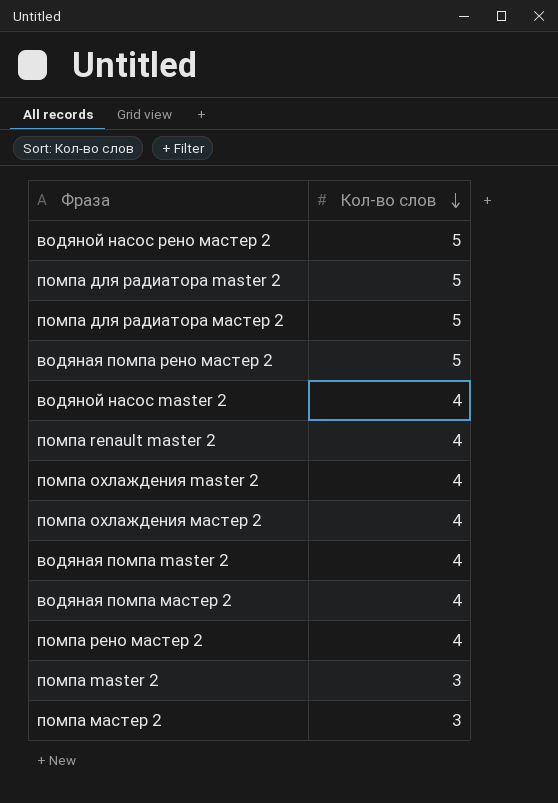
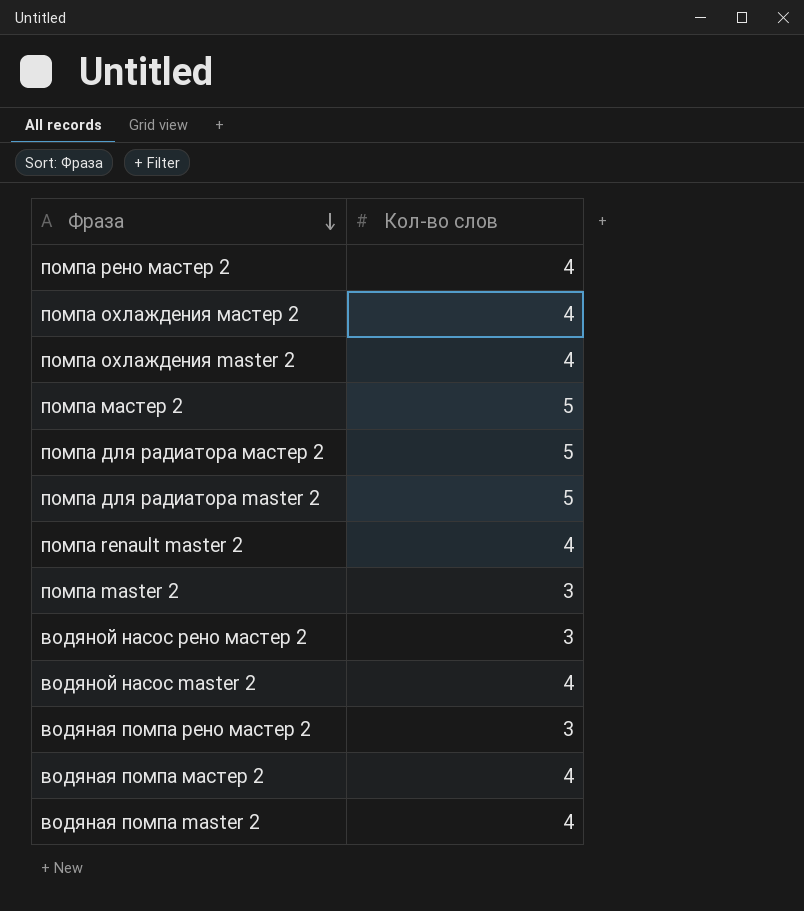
row order: Кол-во слов descending -> Фраза descending
помпа мастер 2 | Кол-во слов: 3 -> 5
водяной насос рено мастер 2 | Кол-во слов: 5 -> 3
водяная помпа рено мастер 2 | Кол-во слов: 5 -> 3

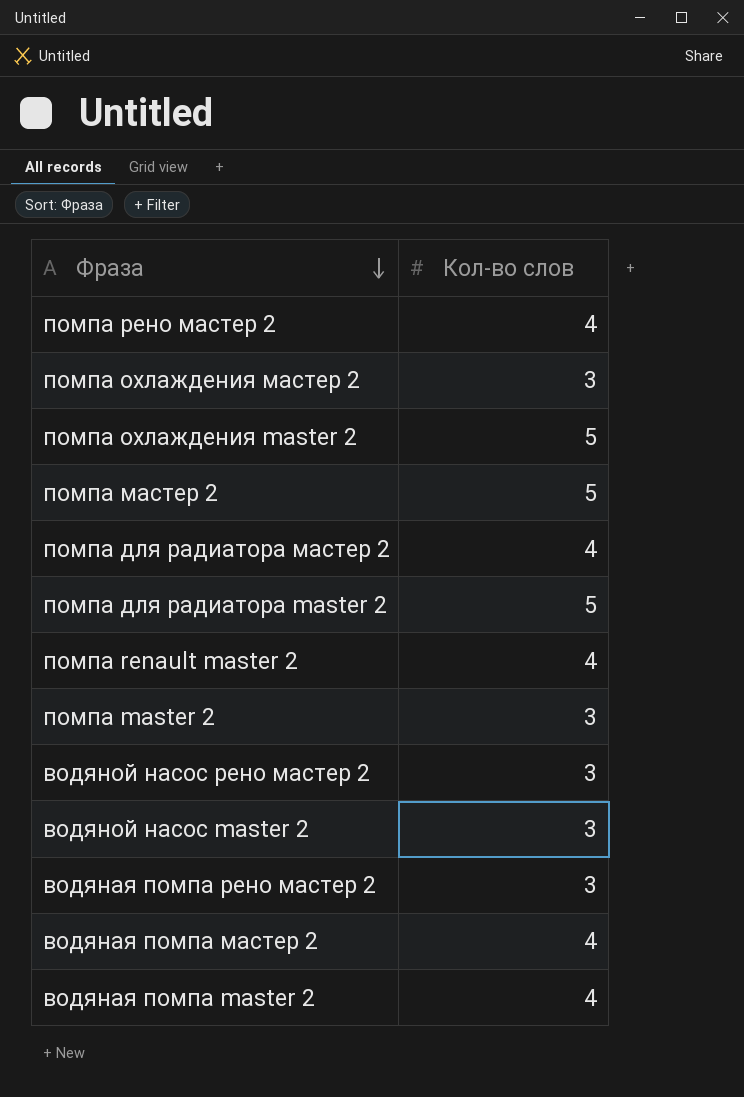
помпа охлаждения мастер 2 | Кол-во слов: 4 -> 3
помпа охлаждения master 2 | Кол-во слов: 4 -> 5
помпа для радиатора мастер 2 | Кол-во слов: 5 -> 4
водяной насос master 2 | Кол-во слов: 4 -> 3

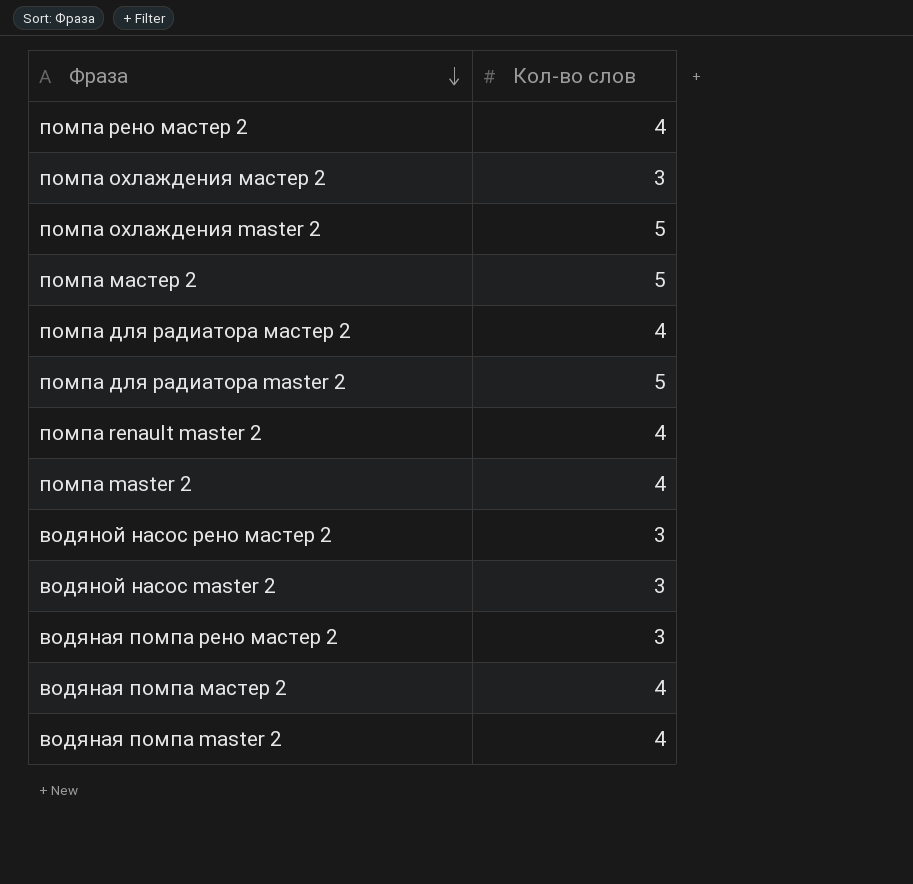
помпа master 2 | Кол-во слов: 3 -> 4

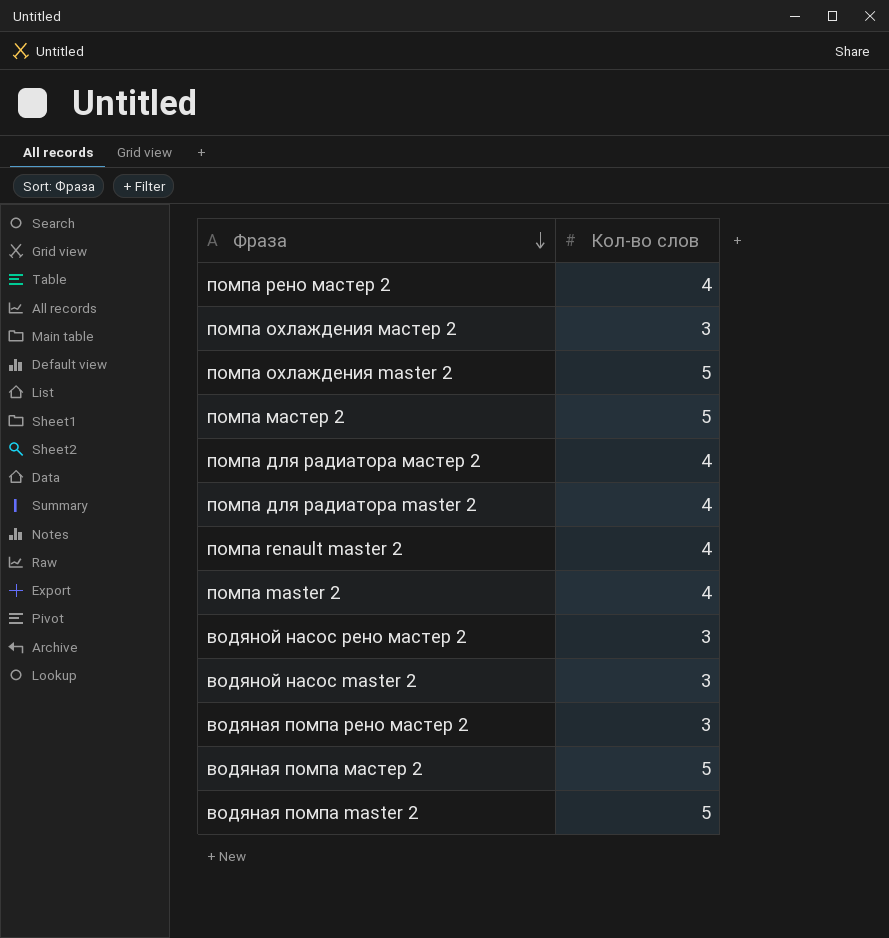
помпа для радиатора master 2 | Кол-во слов: 5 -> 4
водяная помпа мастер 2 | Кол-во слов: 4 -> 5
водяная помпа master 2 | Кол-во слов: 4 -> 5

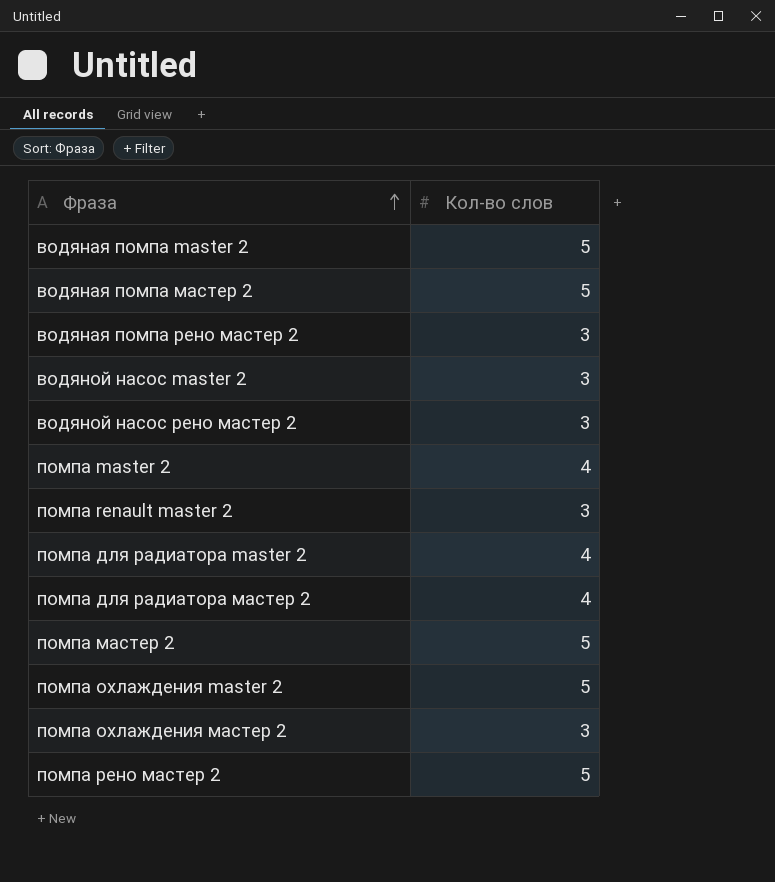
row order: Фраза descending -> Фраза ascending
помпа renault master 2 | Кол-во слов: 4 -> 3
помпа рено мастер 2 | Кол-во слов: 4 -> 5

